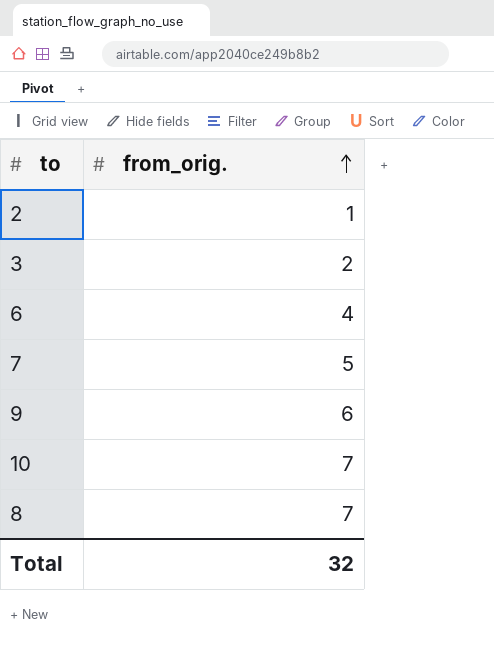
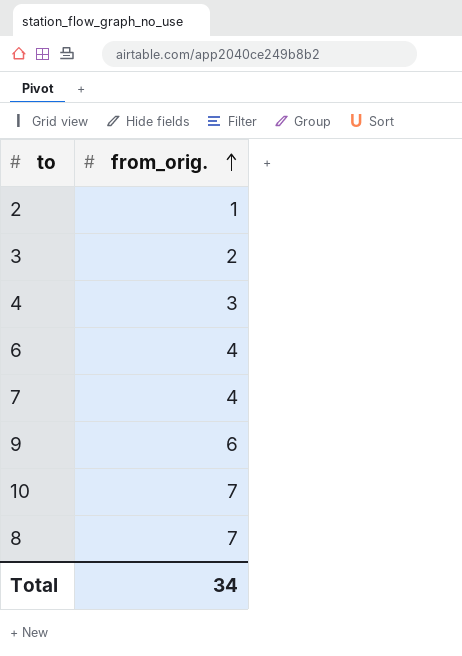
row 4: none -> 3
7 | from_orig.: 5 -> 4
Total | from_orig.: 32 -> 34

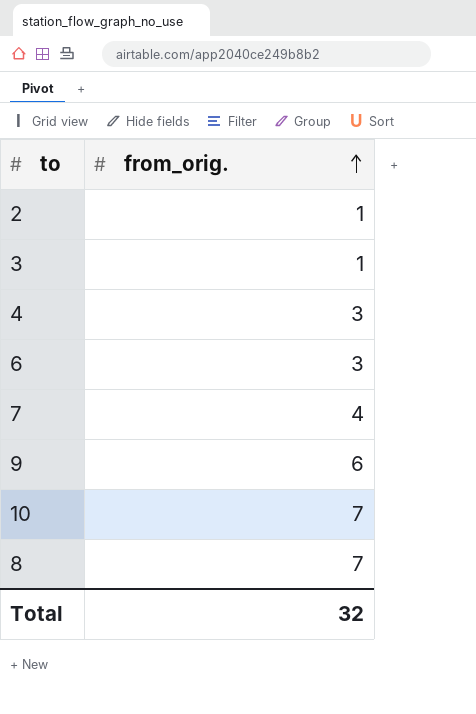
3 | from_orig.: 2 -> 1
6 | from_orig.: 4 -> 3
Total | from_orig.: 34 -> 32

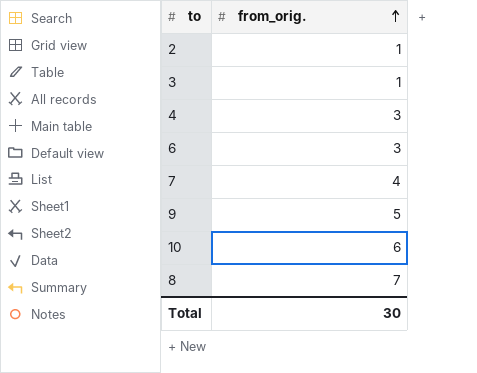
9 | from_orig.: 6 -> 5
10 | from_orig.: 7 -> 6
Total | from_orig.: 32 -> 30

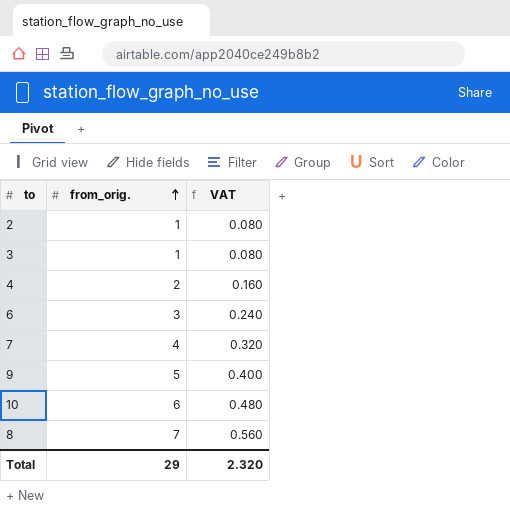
column VAT | formula: none -> [from_orig.] * 0.08
4 | from_orig.: 3 -> 2
Total | from_orig.: 30 -> 29

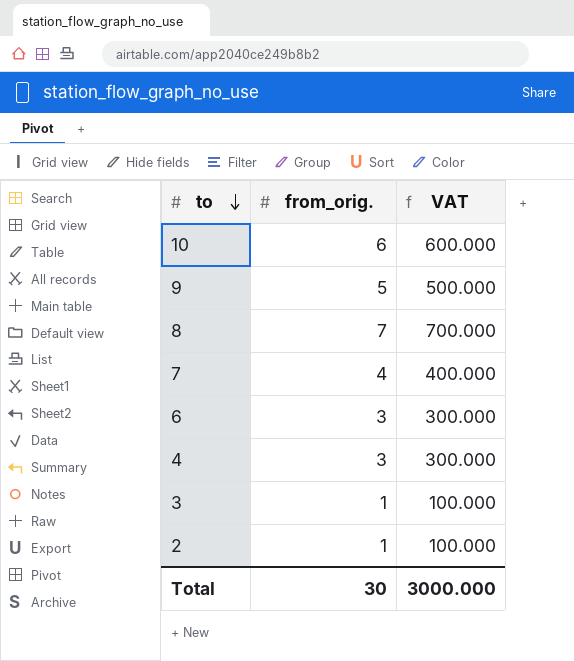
row order: from_orig. ascending -> to descending
column VAT | formula: [from_orig.] * 0.08 -> [from_orig.] * 100
4 | from_orig.: 2 -> 3
Total | from_orig.: 29 -> 30
Total | VAT: 2.320 -> 3000.000

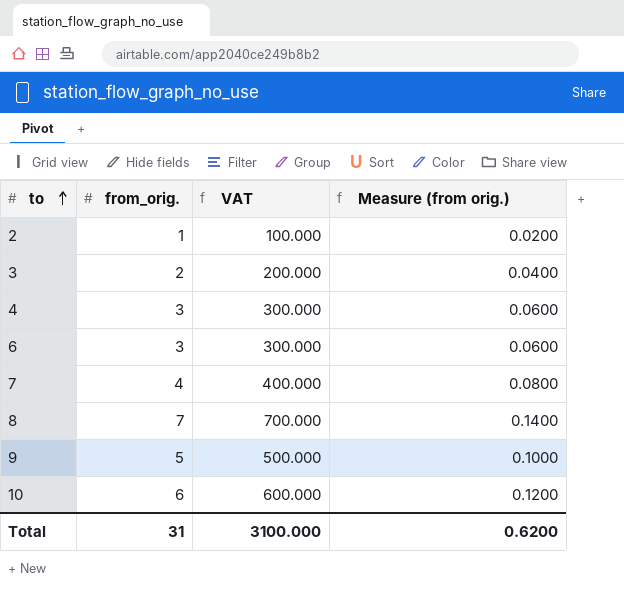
row order: to descending -> to ascending
column Measure (from orig.) | formula: none -> [from_orig.] * 0.02
3 | from_orig.: 1 -> 2
3 | VAT: 100.000 -> 200.000
Total | from_orig.: 30 -> 31
Total | VAT: 3000.000 -> 3100.000

